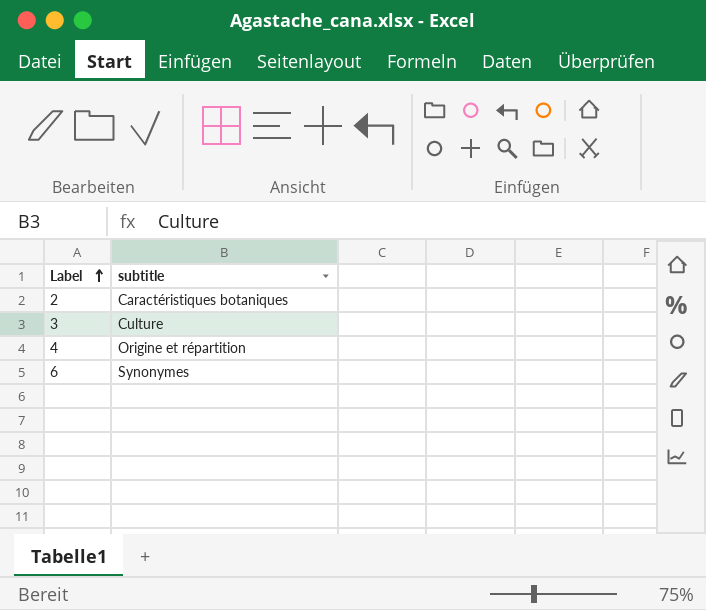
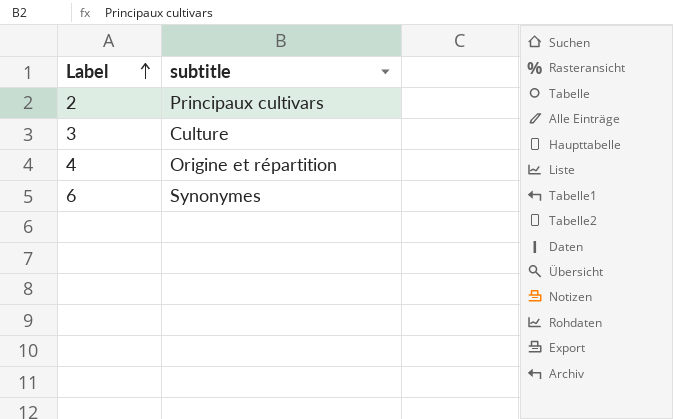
2 | subtitle: Caractéristiques botaniques -> Principaux cultivars

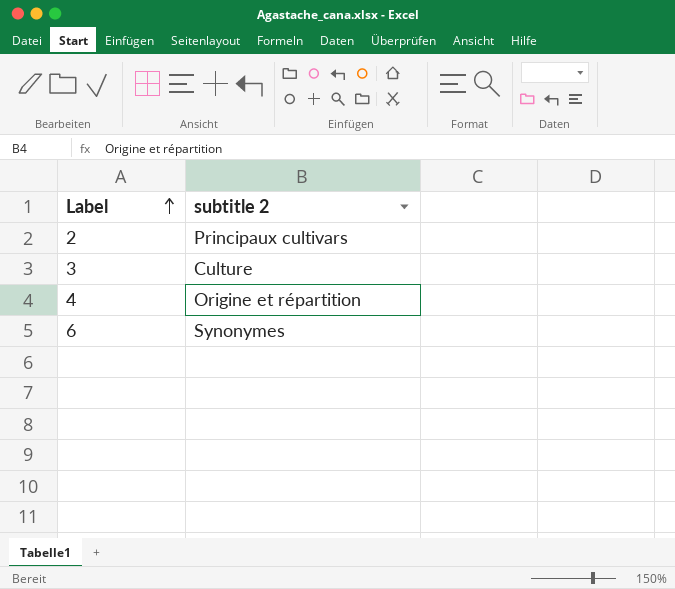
column name: subtitle -> subtitle 2

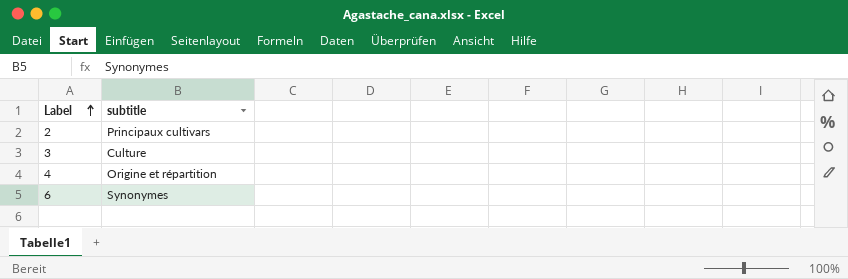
column name: subtitle 2 -> subtitle

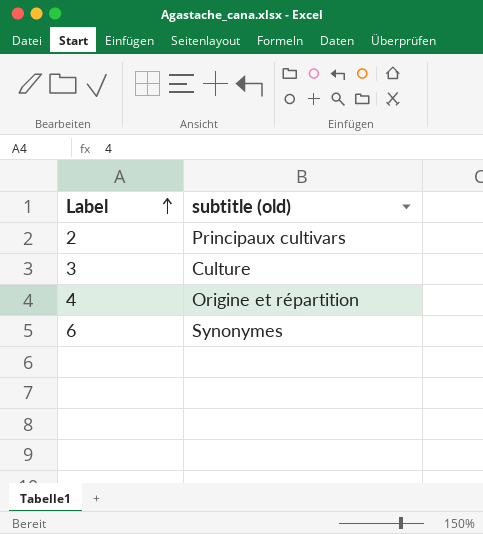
column name: subtitle -> subtitle (old)

